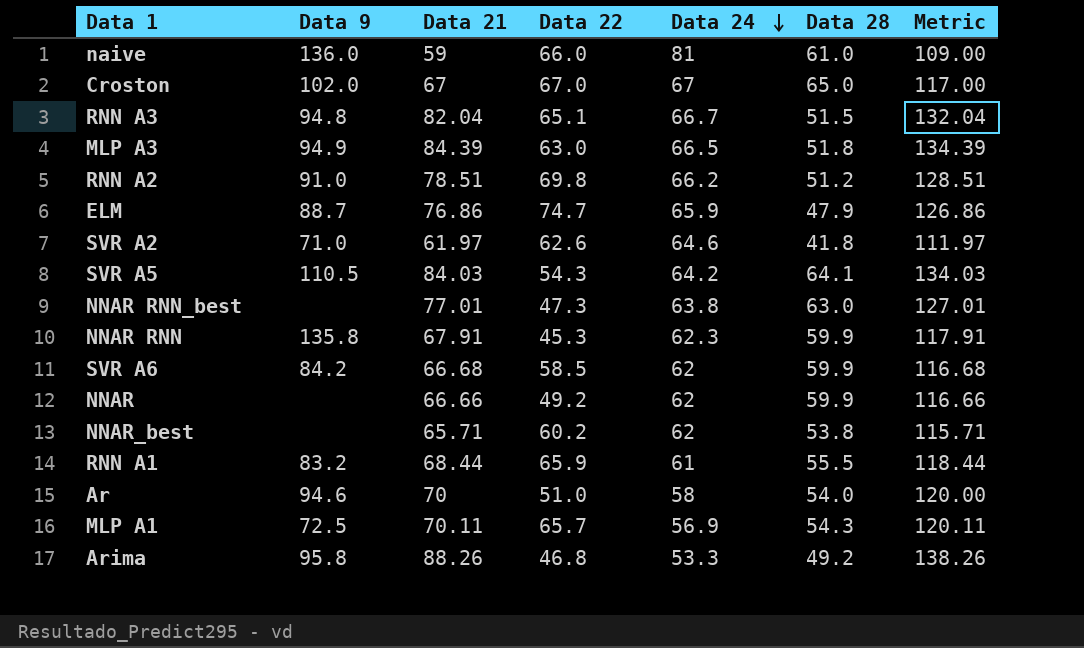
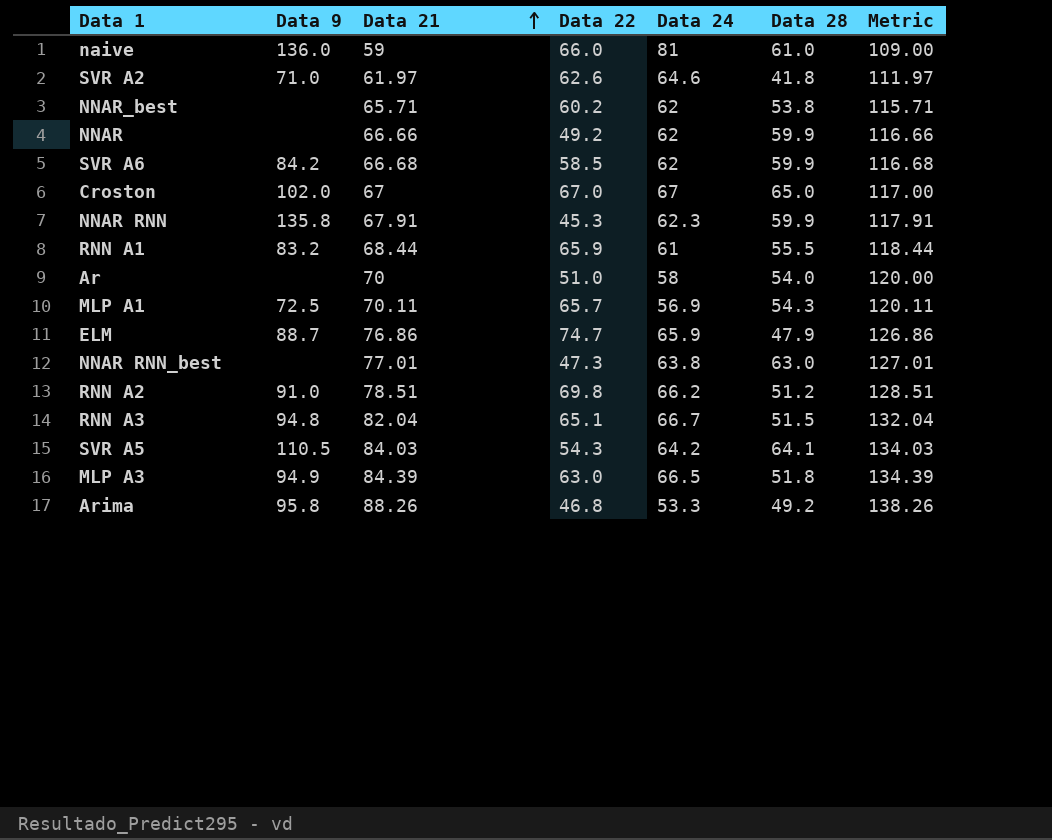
row order: Data 24 descending -> Data 21 ascending
Ar | Data 9: 94.6 -> none

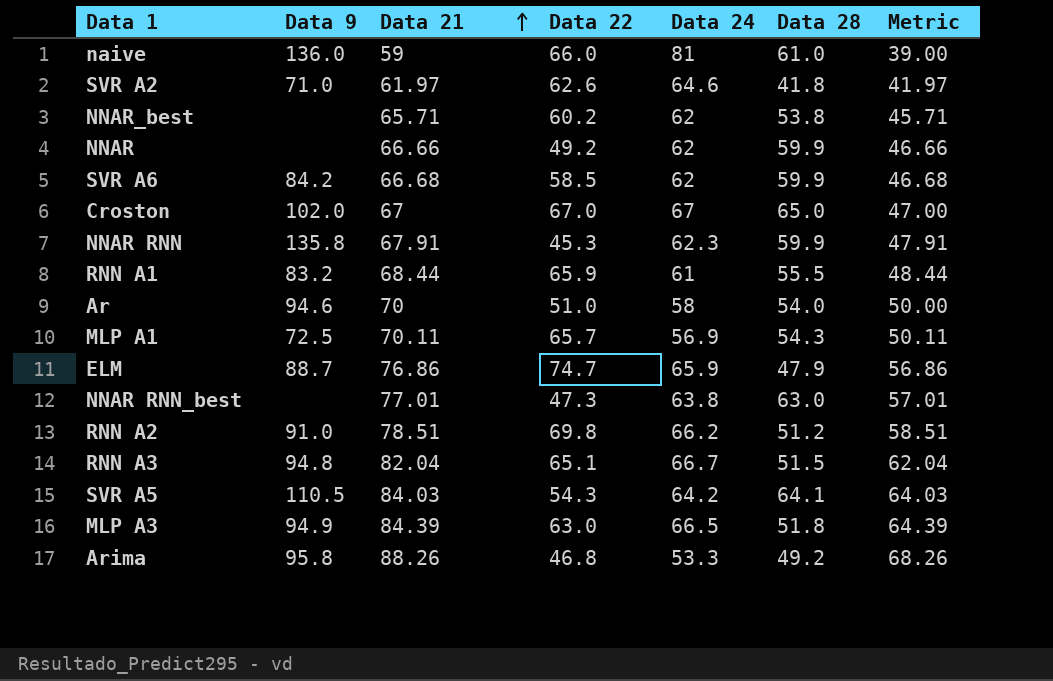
column Metric | formula: [Data 21] + 50 -> [Data 21] - 20
Ar | Data 9: none -> 94.6

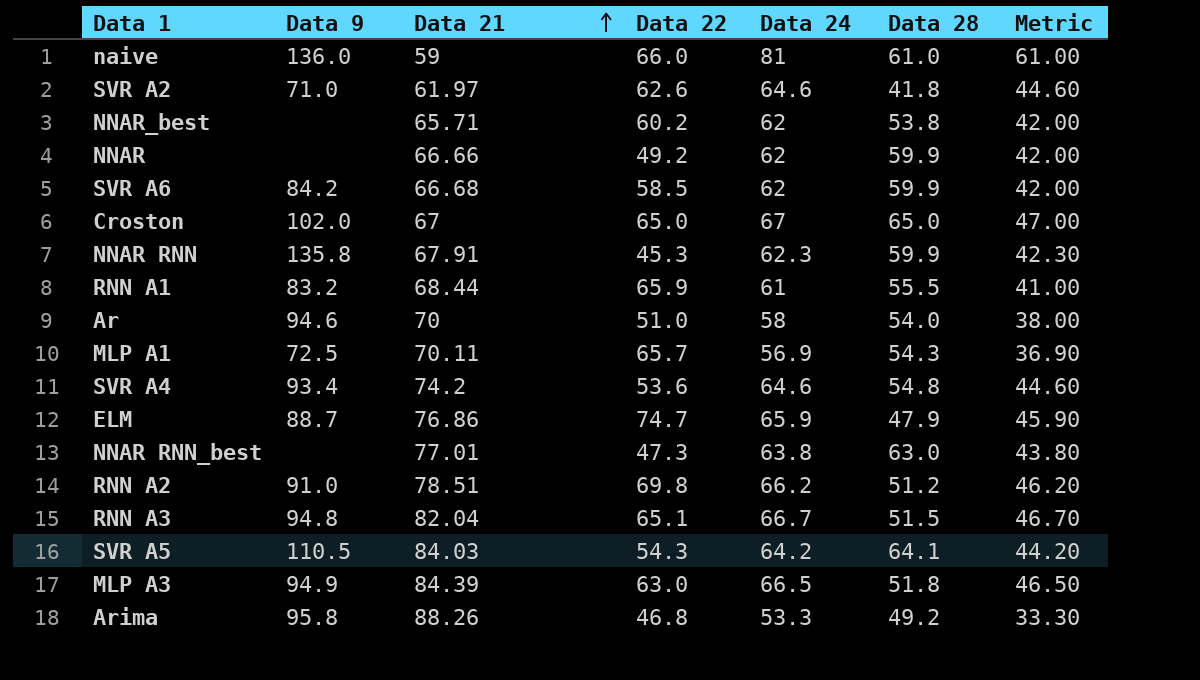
column Metric | formula: [Data 21] - 20 -> [Data 24] - 20
Croston | Data 22: 67.0 -> 65.0
row SVR A4: none -> 93.4 | 74.2 | 53.6 | 64.6 | 54.8 | 44.60

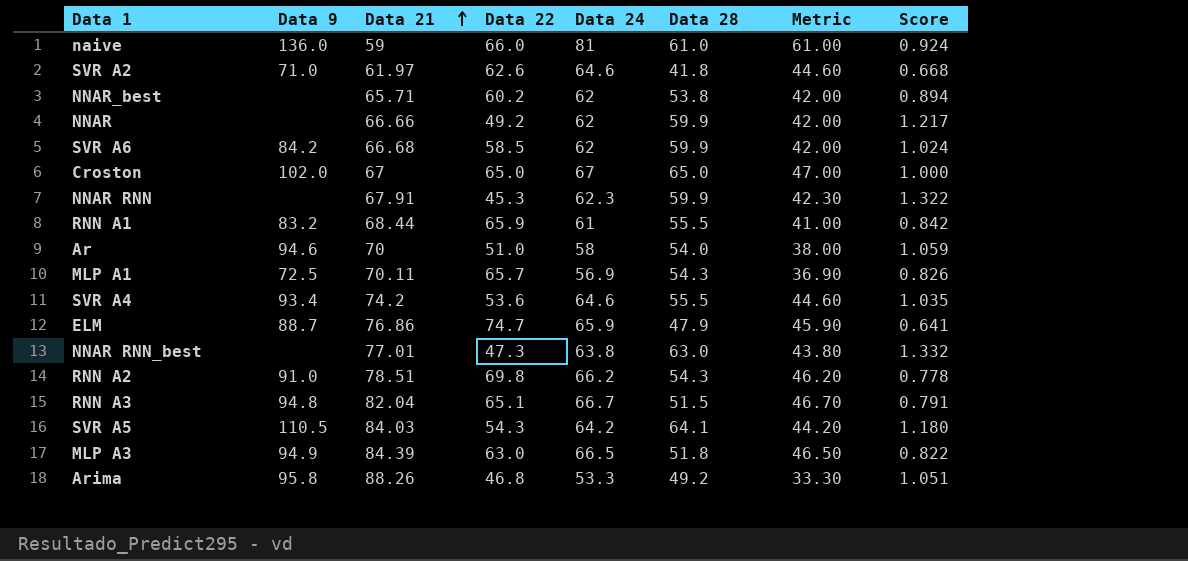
column Score | formula: none -> [Data 28] / [Data 22]
NNAR RNN | Data 9: 135.8 -> none
SVR A4 | Data 28: 54.8 -> 55.5
RNN A2 | Data 28: 51.2 -> 54.3

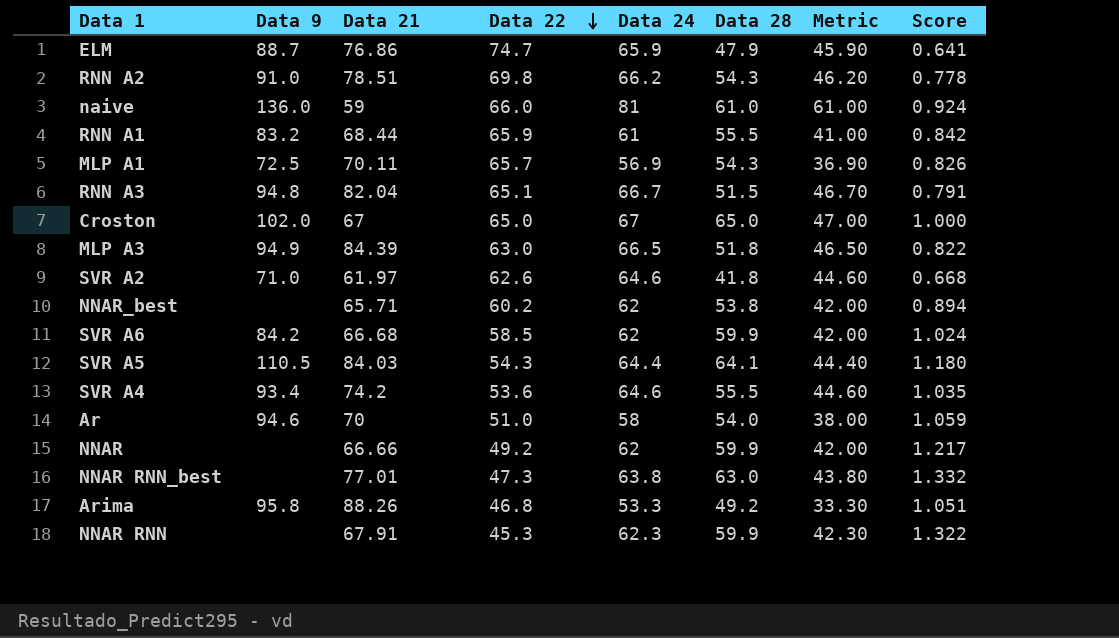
row order: Data 21 ascending -> Data 22 descending
SVR A5 | Data 24: 64.2 -> 64.4
SVR A5 | Metric: 44.20 -> 44.40

